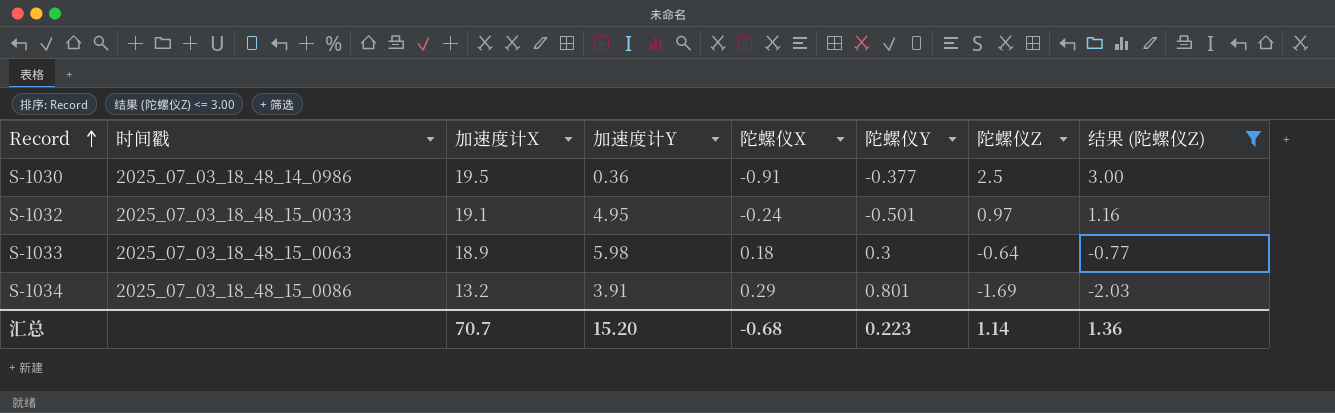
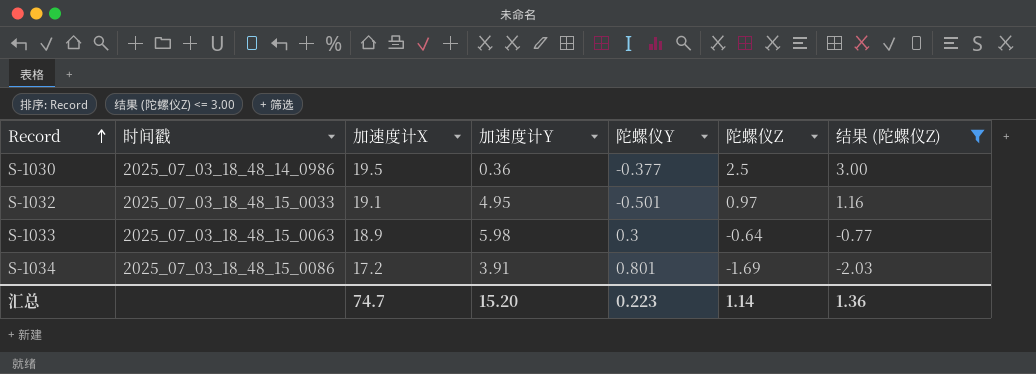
column 陀螺仪X | position: 5 -> none
S-1034 | 加速度计X: 13.2 -> 17.2
汇总 | 加速度计X: 70.7 -> 74.7

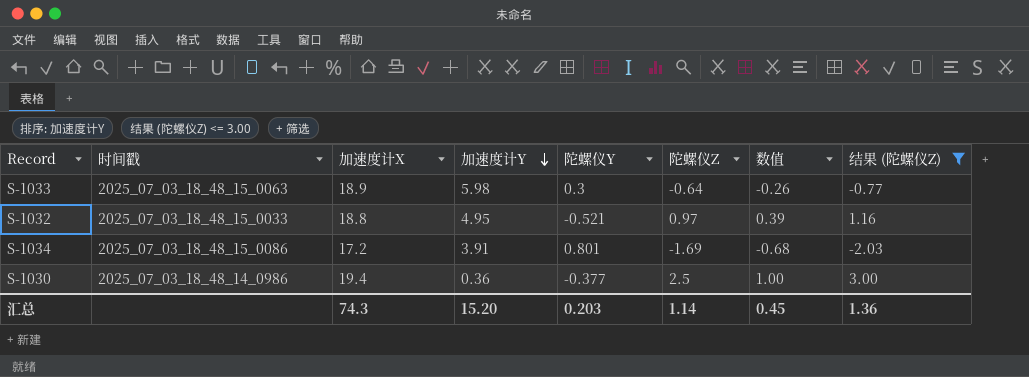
row order: Record ascending -> 加速度计Y descending
column 数值 | formula: none -> [陀螺仪Z] * 0.4
S-1032 | 加速度计X: 19.1 -> 18.8
S-1032 | 陀螺仪Y: -0.501 -> -0.521
S-1030 | 加速度计X: 19.5 -> 19.4
汇总 | 加速度计X: 74.7 -> 74.3
汇总 | 陀螺仪Y: 0.223 -> 0.203

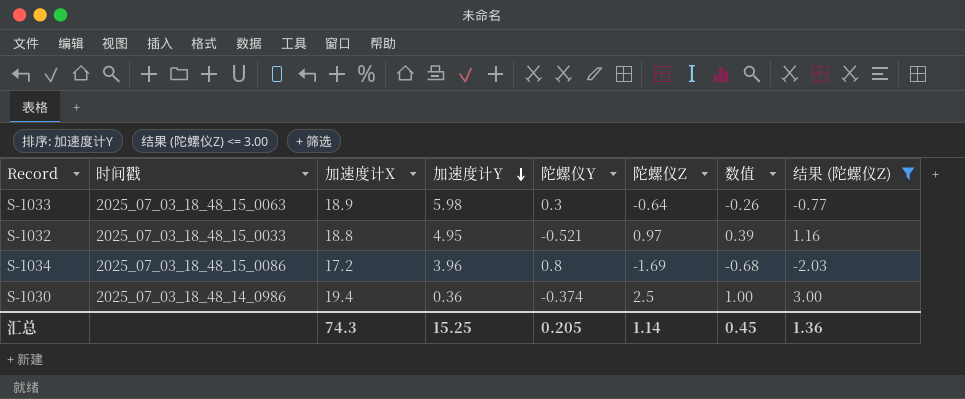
S-1034 | 加速度计Y: 3.91 -> 3.96
S-1034 | 陀螺仪Y: 0.801 -> 0.8
S-1030 | 陀螺仪Y: -0.377 -> -0.374
汇总 | 加速度计Y: 15.20 -> 15.25
汇总 | 陀螺仪Y: 0.203 -> 0.205

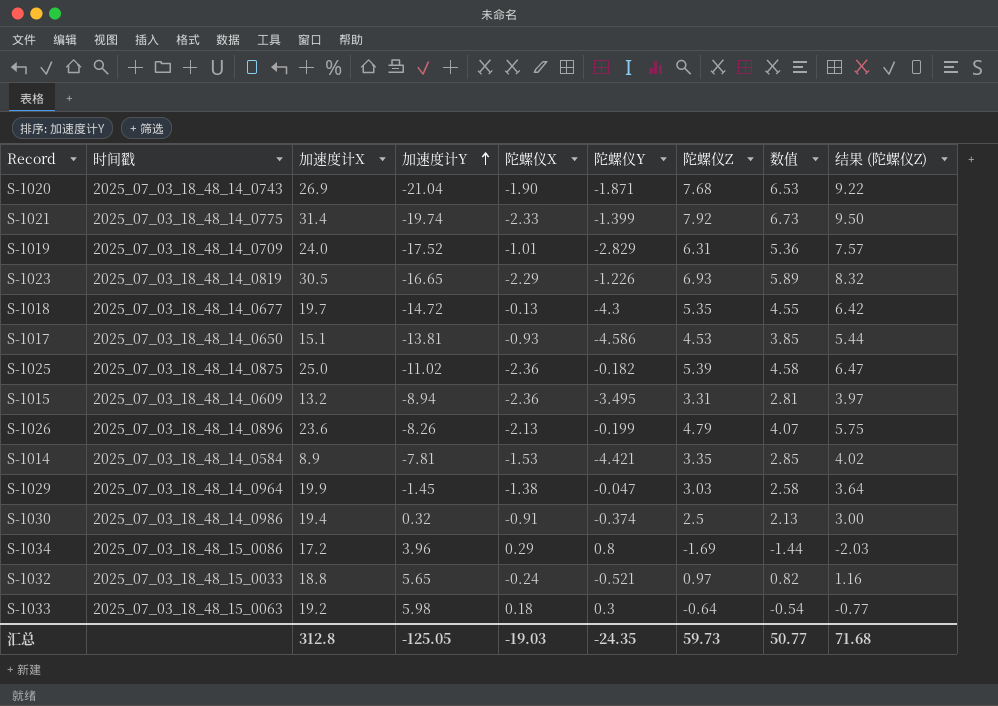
filter: 结果 (陀螺仪Z) <= 3.00 -> none
row order: 加速度计Y descending -> 加速度计Y ascending
column 陀螺仪X | position: none -> 5
column 数值 | formula: [陀螺仪Z] * 0.4 -> [陀螺仪Z] * 0.85
S-1030 | 加速度计Y: 0.36 -> 0.32
S-1032 | 加速度计Y: 4.95 -> 5.65
S-1033 | 加速度计X: 18.9 -> 19.2
汇总 | 加速度计X: 74.3 -> 312.8
汇总 | 加速度计Y: 15.25 -> -125.05
汇总 | 陀螺仪Y: 0.205 -> -24.35
汇总 | 陀螺仪Z: 1.14 -> 59.73
汇总 | 数值: 0.45 -> 50.77
汇总 | 结果 (陀螺仪Z): 1.36 -> 71.68

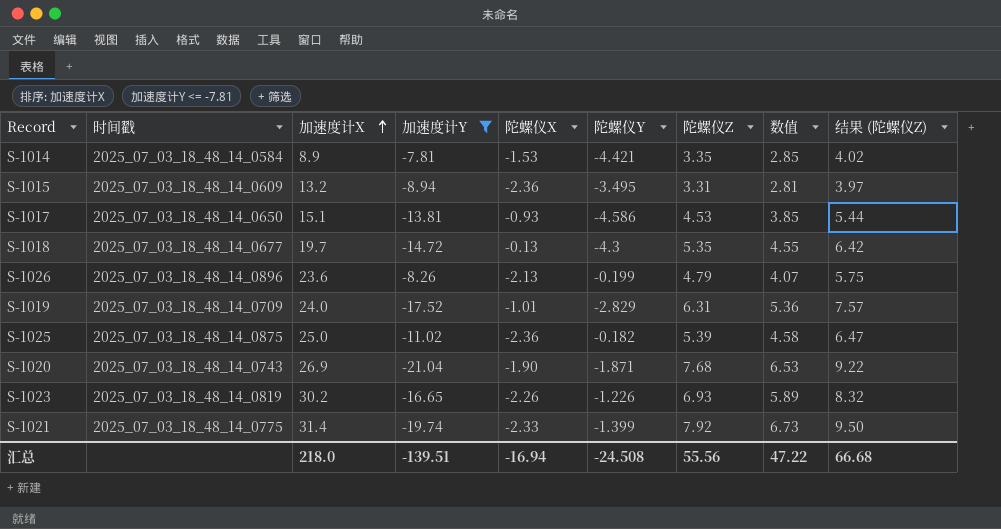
filter: none -> 加速度计Y <= -7.81
row order: 加速度计Y ascending -> 加速度计X ascending
S-1023 | 加速度计X: 30.5 -> 30.2
S-1023 | 陀螺仪X: -2.29 -> -2.26
汇总 | 加速度计X: 312.8 -> 218.0
汇总 | 加速度计Y: -125.05 -> -139.51
汇总 | 陀螺仪X: -19.03 -> -16.94
汇总 | 陀螺仪Y: -24.35 -> -24.508
汇总 | 陀螺仪Z: 59.73 -> 55.56
汇总 | 数值: 50.77 -> 47.22
汇总 | 结果 (陀螺仪Z): 71.68 -> 66.68

